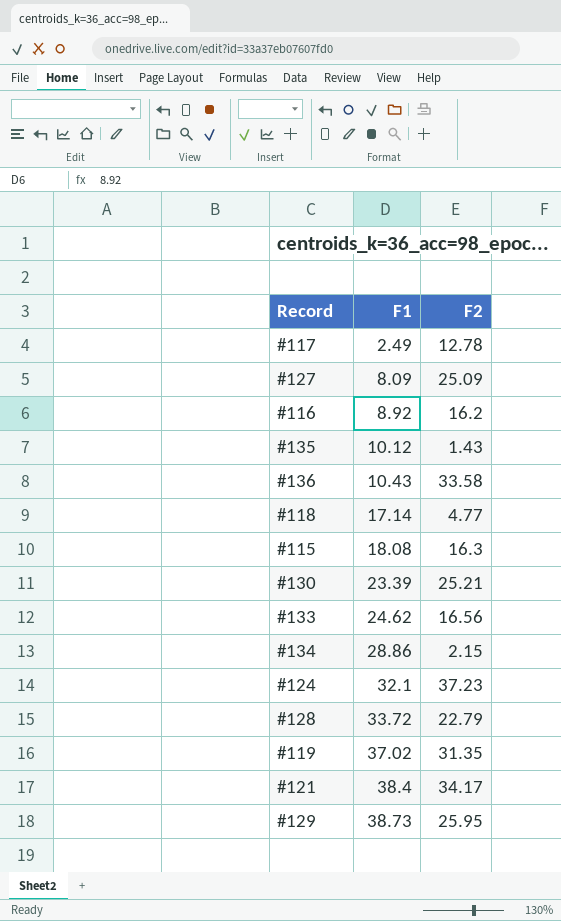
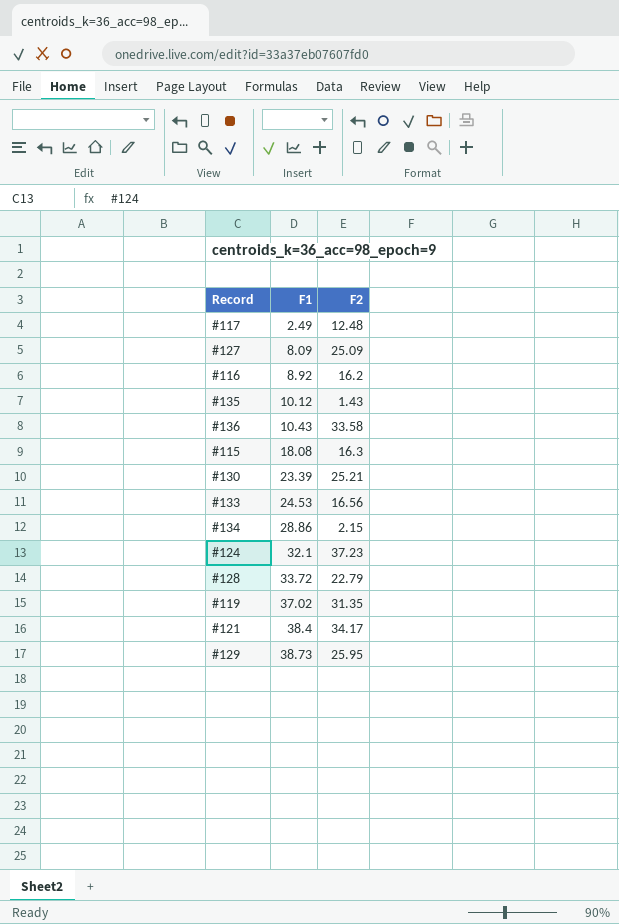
row #118: 17.14 | 4.77 -> none
#117 | F2: 12.78 -> 12.48
#133 | F1: 24.62 -> 24.53

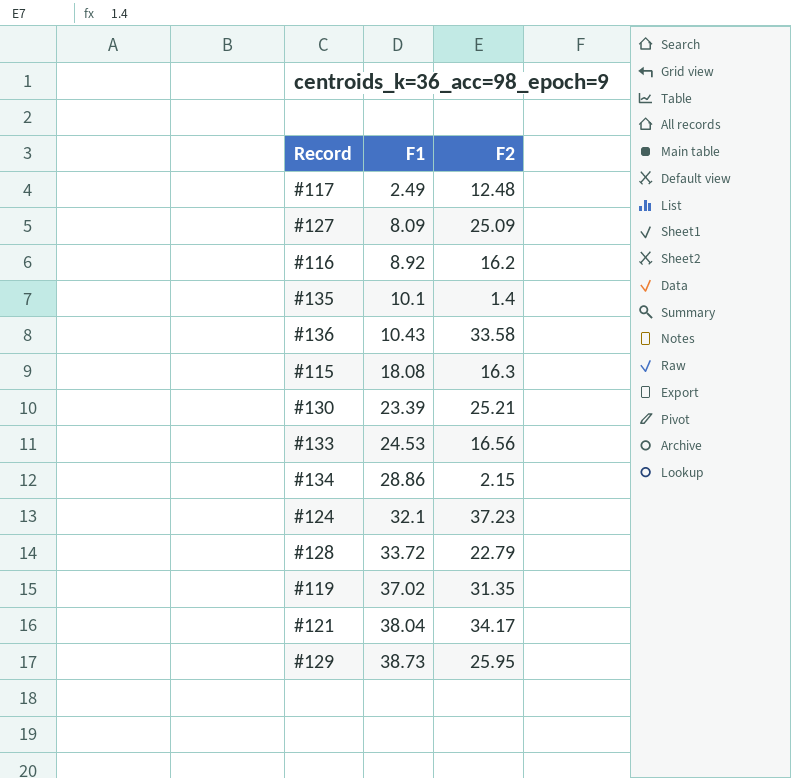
#135 | F1: 10.12 -> 10.1
#135 | F2: 1.43 -> 1.4
#121 | F1: 38.4 -> 38.04

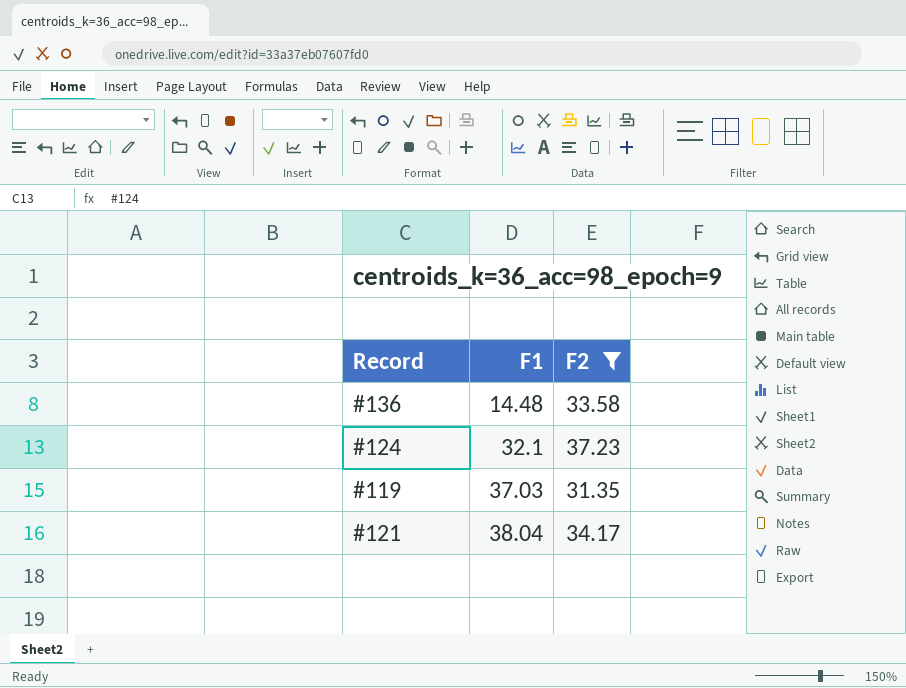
filter: none -> F2 >= 31.35
#136 | F1: 10.43 -> 14.48
#119 | F1: 37.02 -> 37.03

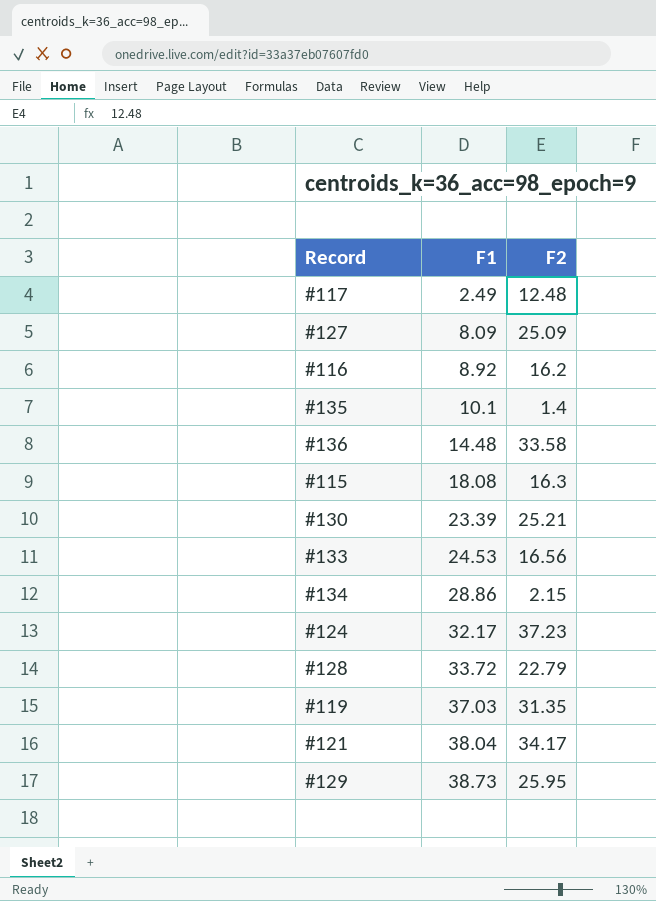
filter: F2 >= 31.35 -> none
#124 | F1: 32.1 -> 32.17

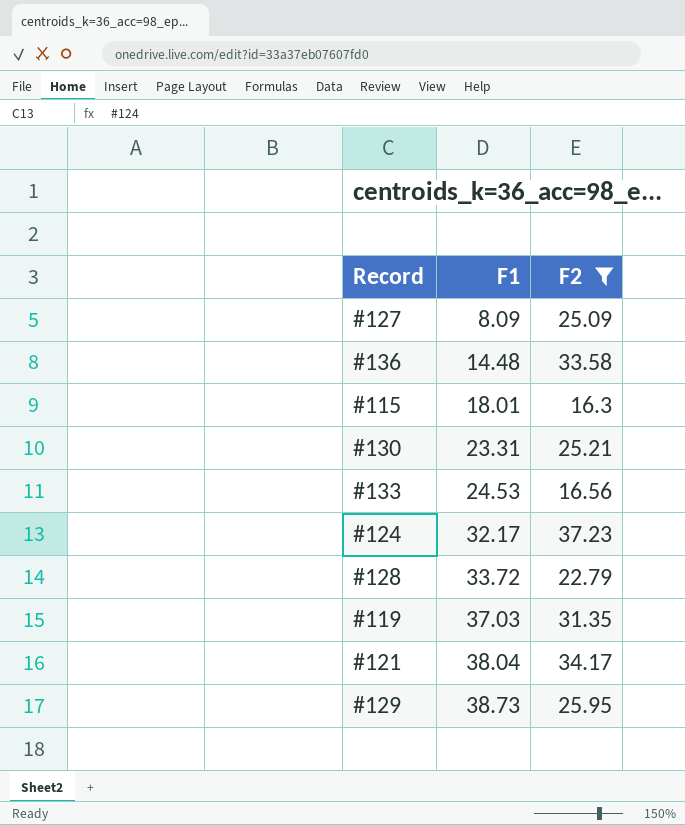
filter: none -> F2 >= 16.3
#115 | F1: 18.08 -> 18.01
#130 | F1: 23.39 -> 23.31

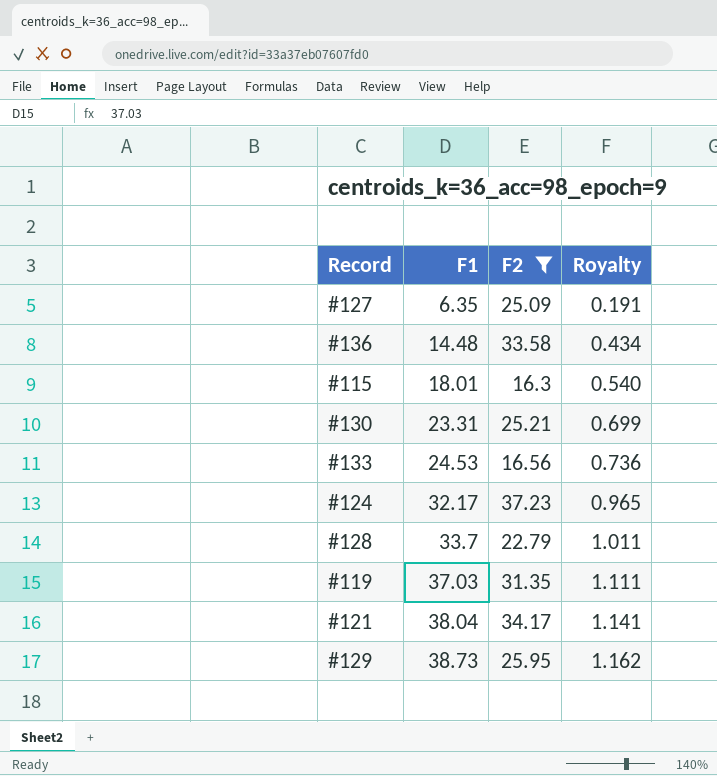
column Royalty | formula: none -> [F1] * 0.03
#127 | F1: 8.09 -> 6.35
#128 | F1: 33.72 -> 33.7

